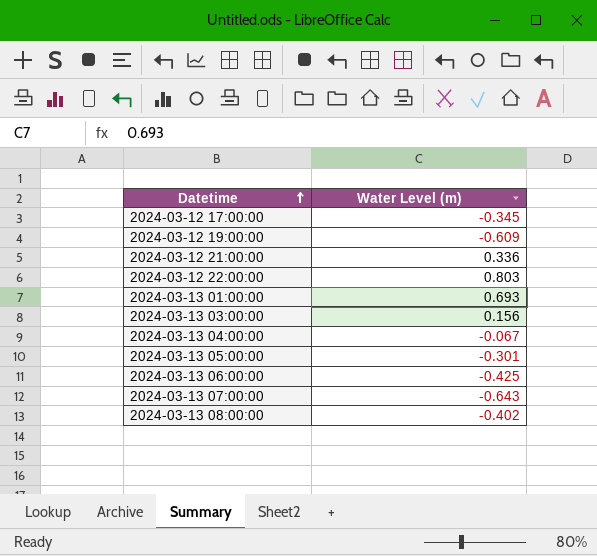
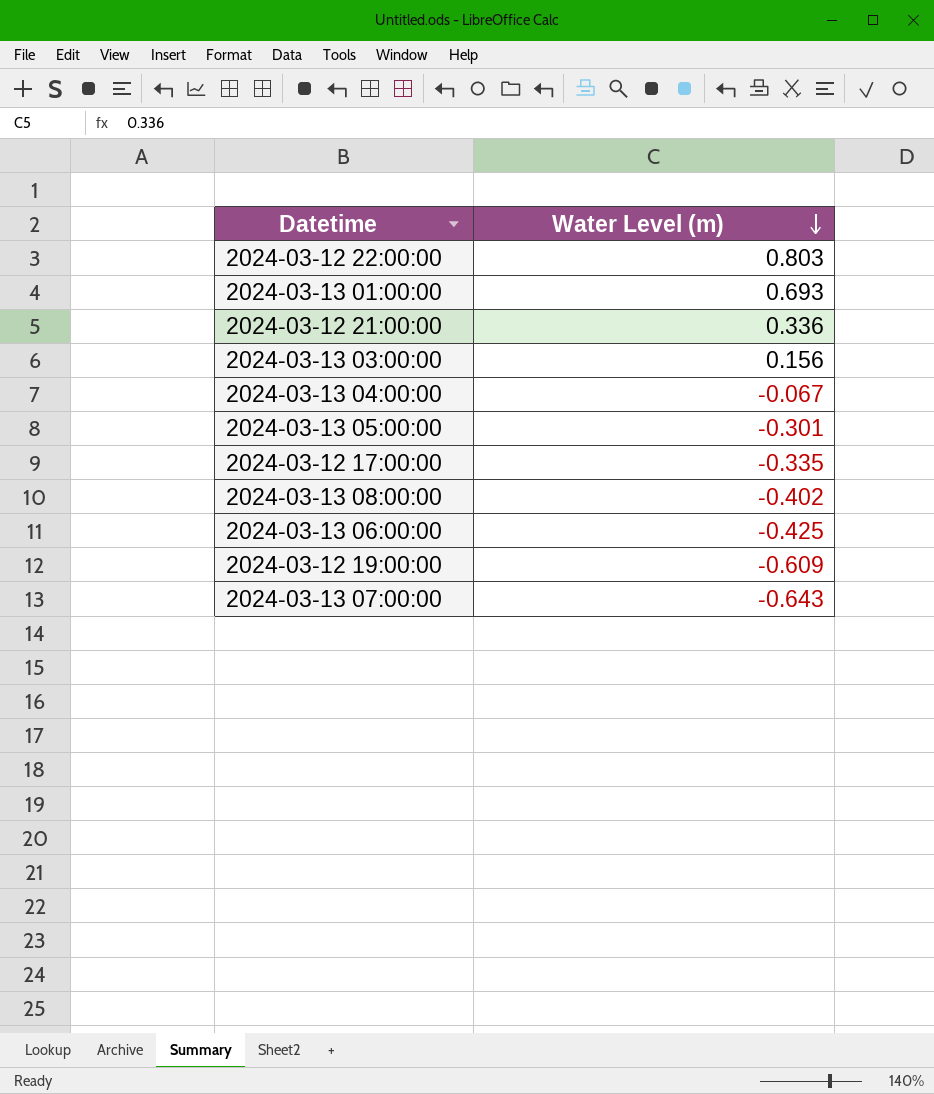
row order: Datetime ascending -> Water Level (m) descending
2024-03-12 17:00:00 | Water Level (m): -0.345 -> -0.335

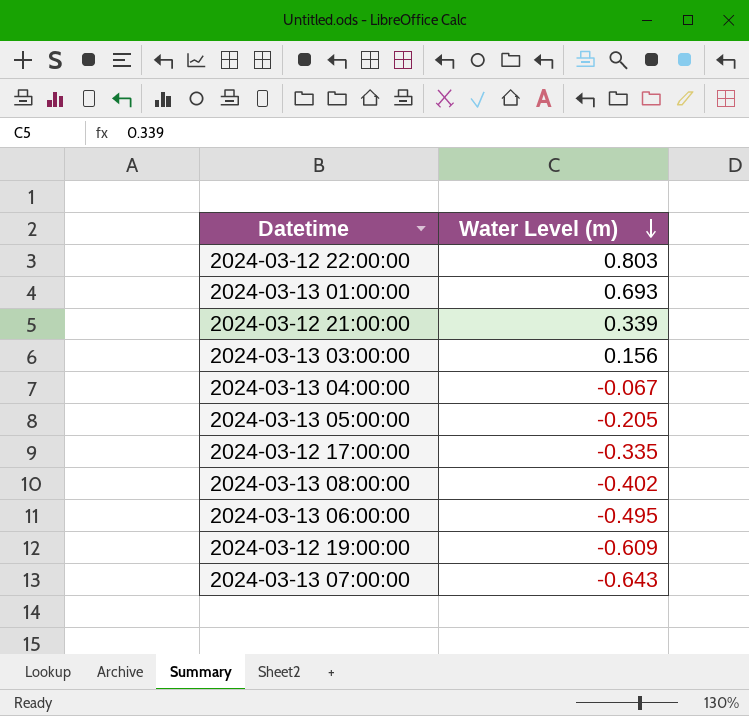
2024-03-12 21:00:00 | Water Level (m): 0.336 -> 0.339
2024-03-13 05:00:00 | Water Level (m): -0.301 -> -0.205
2024-03-13 06:00:00 | Water Level (m): -0.425 -> -0.495

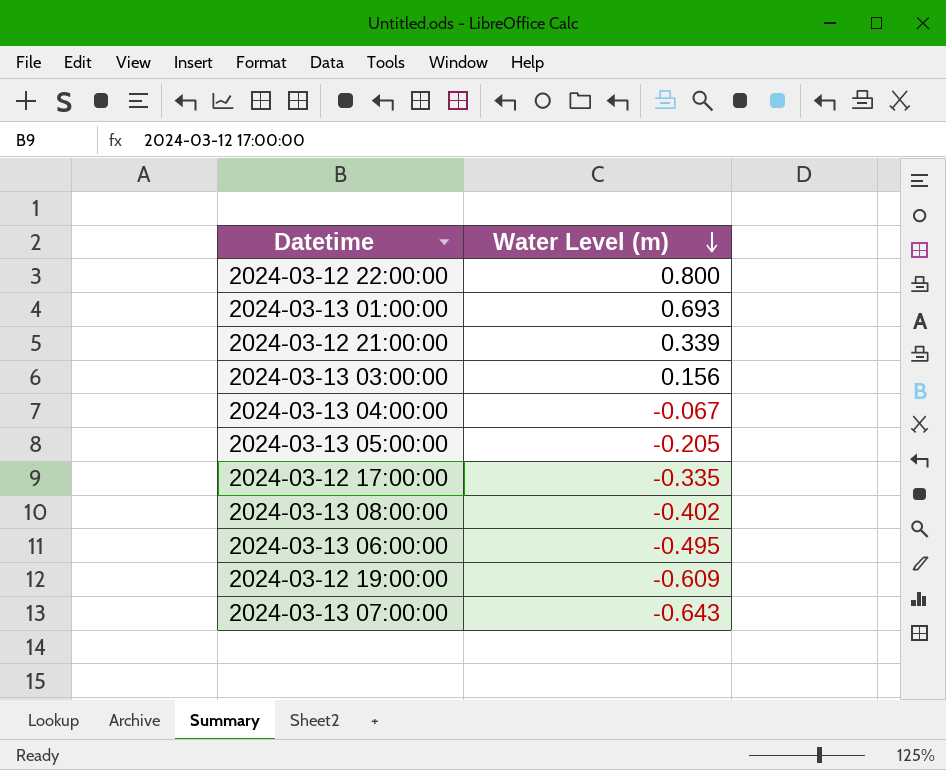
2024-03-12 22:00:00 | Water Level (m): 0.803 -> 0.800

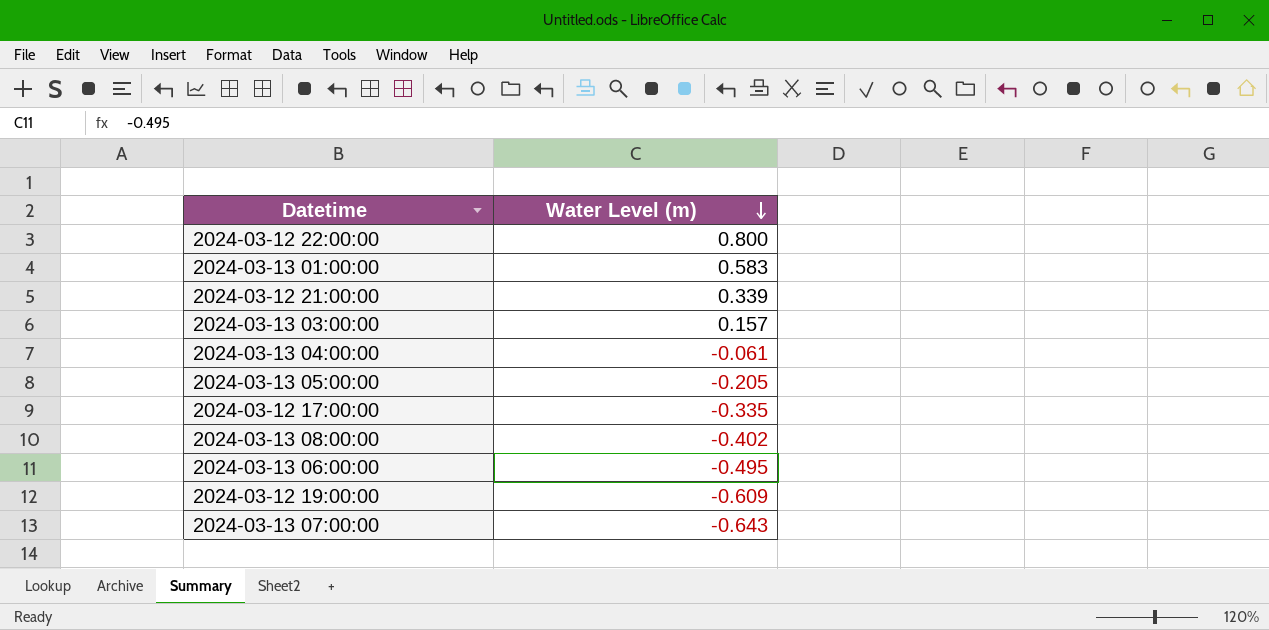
2024-03-13 01:00:00 | Water Level (m): 0.693 -> 0.583
2024-03-13 03:00:00 | Water Level (m): 0.156 -> 0.157
2024-03-13 04:00:00 | Water Level (m): -0.067 -> -0.061

